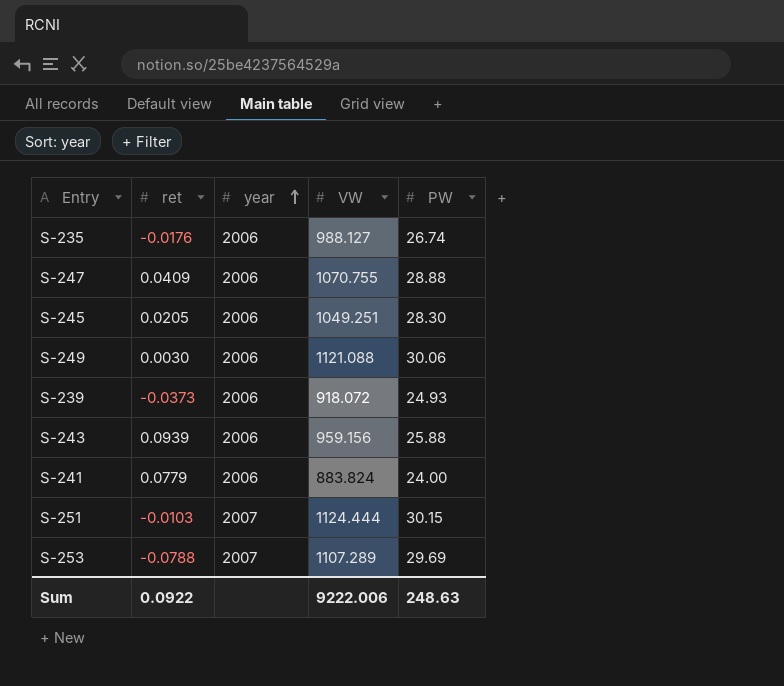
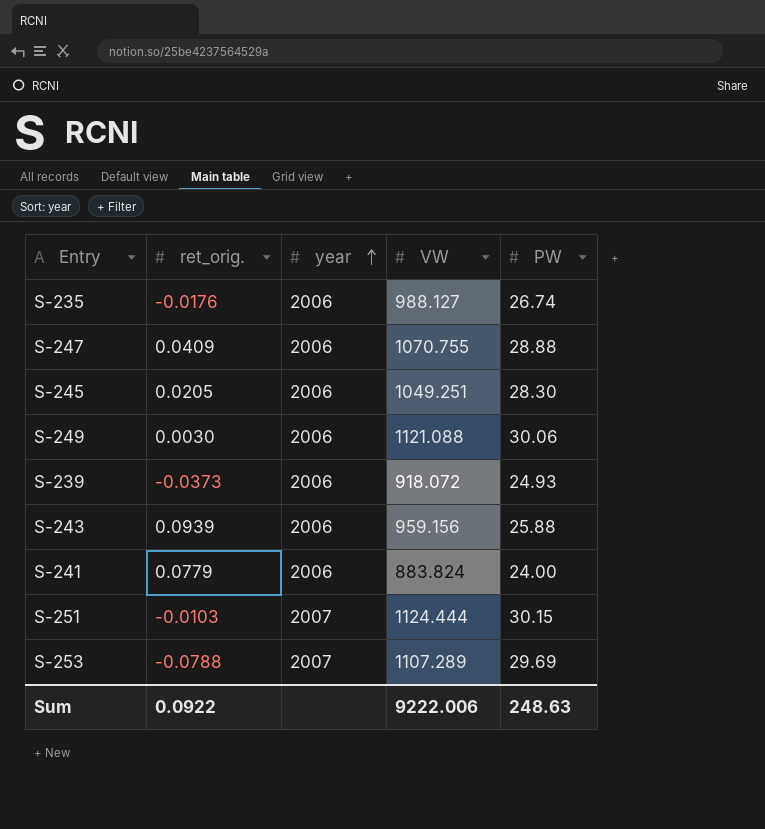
column name: ret -> ret_orig.

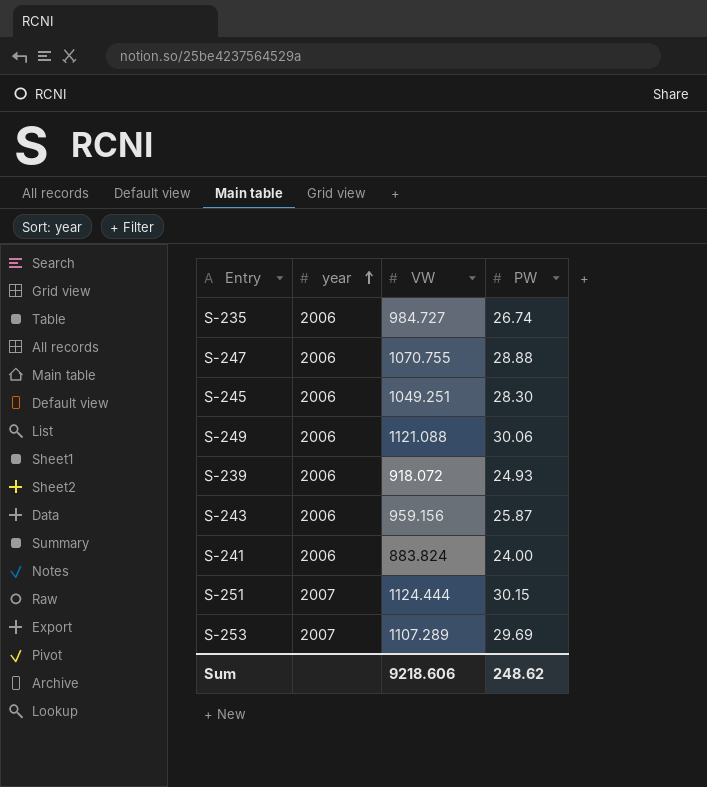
column ret_orig. | position: 2 -> none
S-235 | VW: 988.127 -> 984.727
S-243 | PW: 25.88 -> 25.87
Sum | VW: 9222.006 -> 9218.606
Sum | PW: 248.63 -> 248.62

